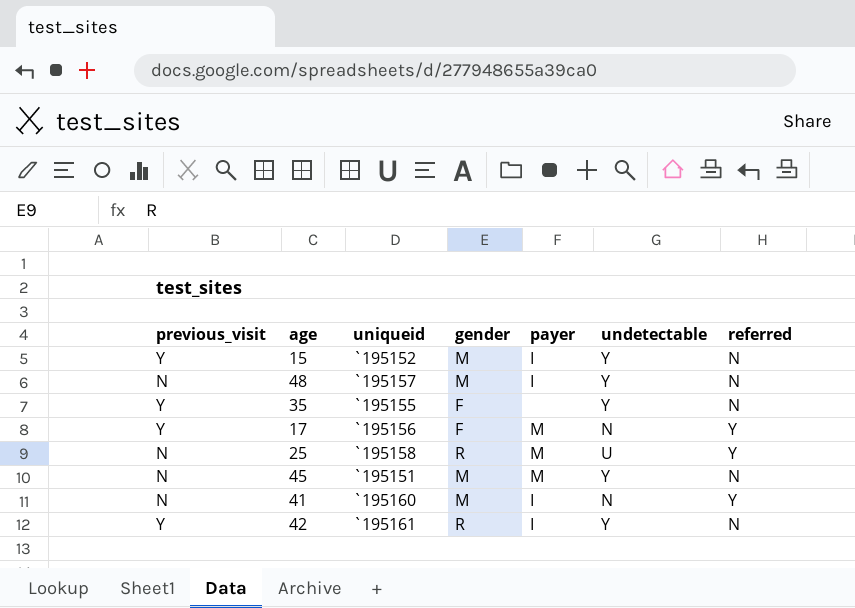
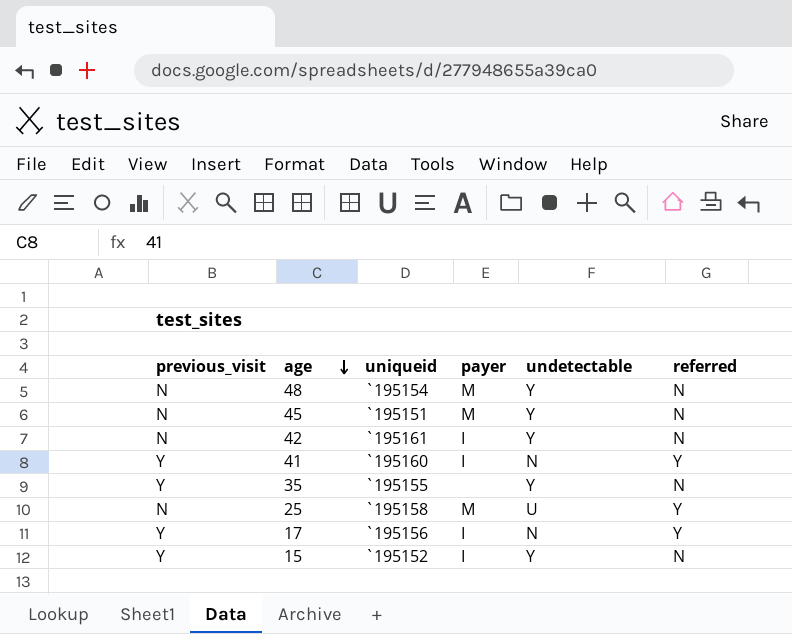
row order: none -> age descending
column gender | position: 4 -> none
48 | uniqueid: `195157 -> `195154
48 | payer: I -> M
42 | previous_visit: Y -> N
41 | previous_visit: N -> Y
17 | payer: M -> I

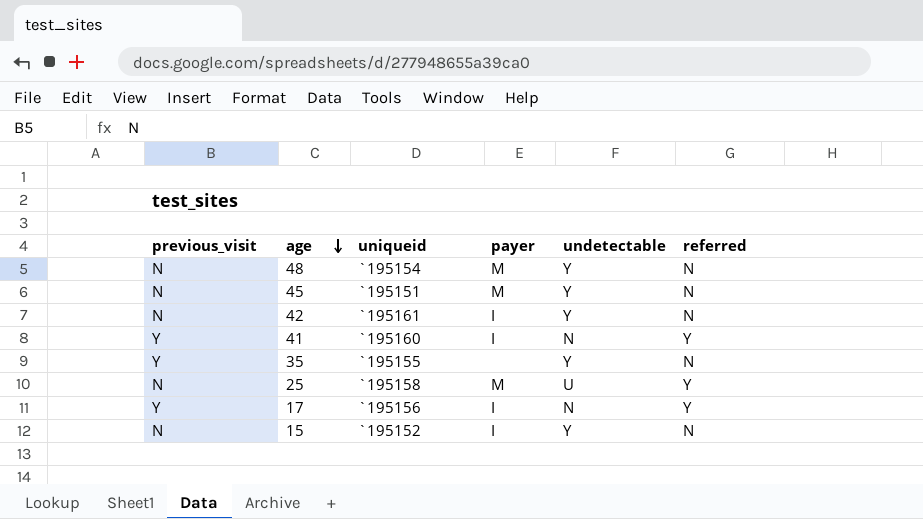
15 | previous_visit: Y -> N

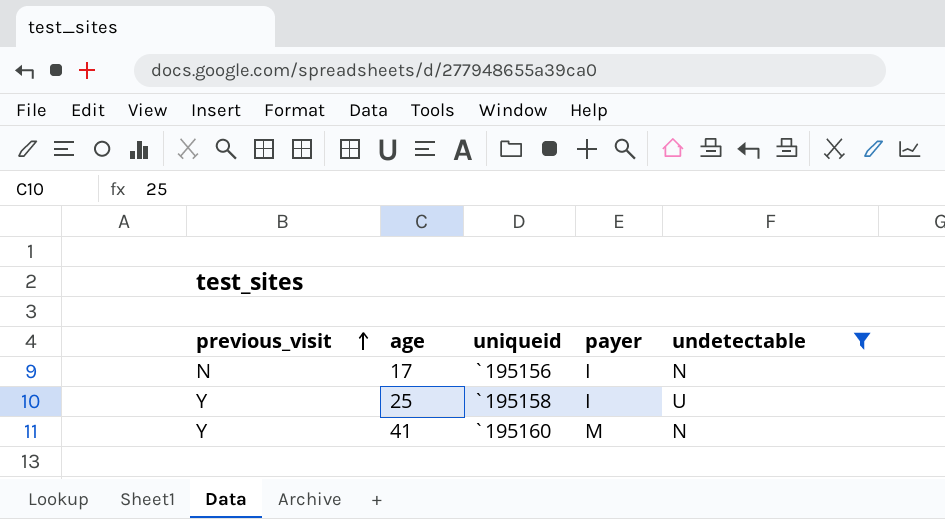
filter: none -> undetectable != Y
row order: age descending -> previous_visit ascending
column referred | position: 6 -> none
17 | previous_visit: Y -> N
25 | previous_visit: N -> Y
25 | payer: M -> I
41 | payer: I -> M

